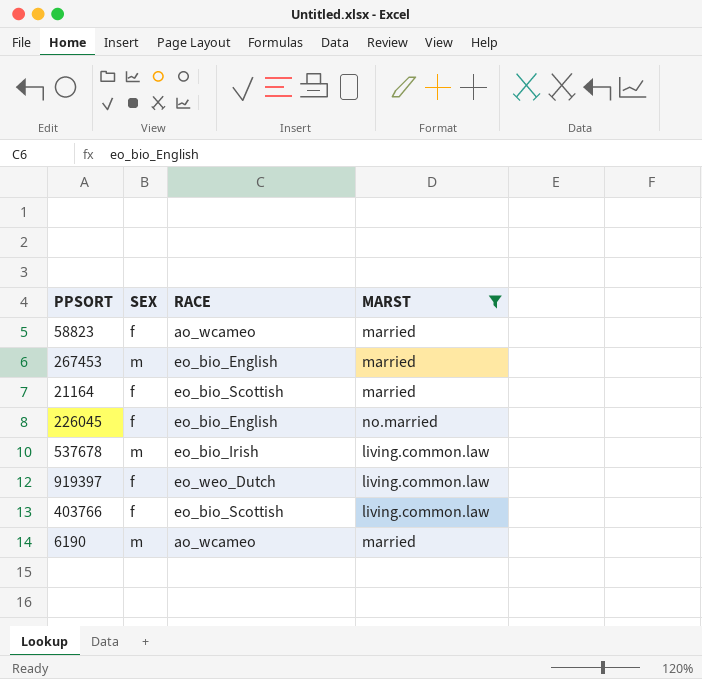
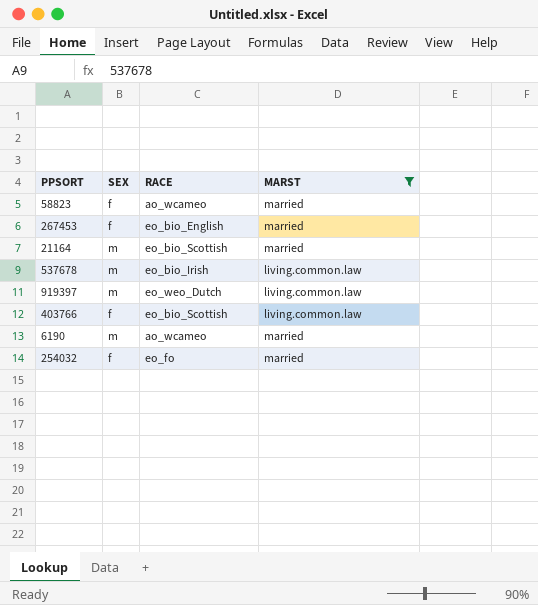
row 226045: f | eo_bio_English | no.married -> none
267453 | SEX: m -> f
21164 | SEX: f -> m
919397 | SEX: f -> m
row 254032: none -> f | eo_fo | married

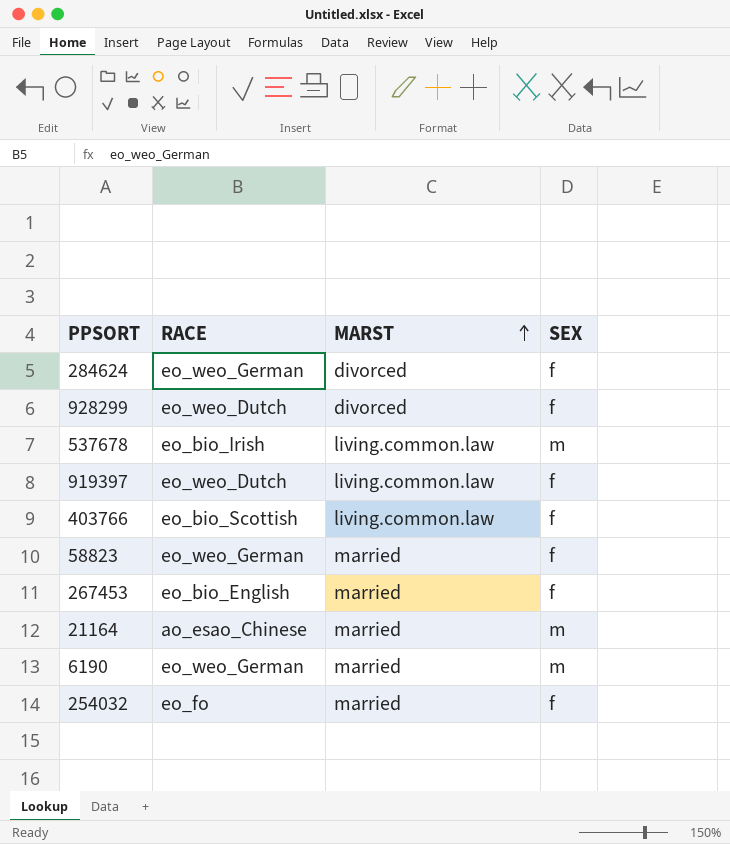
filter: MARST != divorced -> none
row order: none -> MARST ascending
column SEX | position: 2 -> 4
919397 | SEX: m -> f
58823 | RACE: ao_wcameo -> eo_weo_German
21164 | RACE: eo_bio_Scottish -> ao_esao_Chinese
6190 | RACE: ao_wcameo -> eo_weo_German

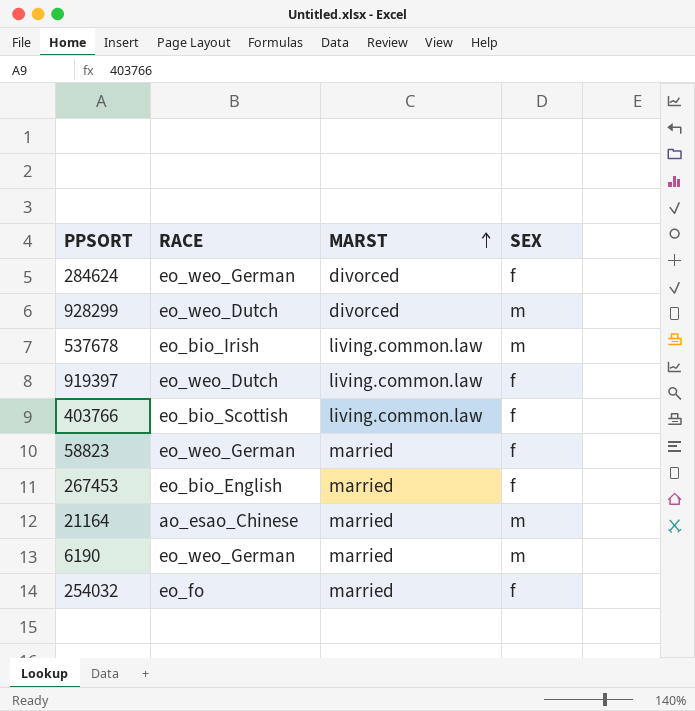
928299 | SEX: f -> m

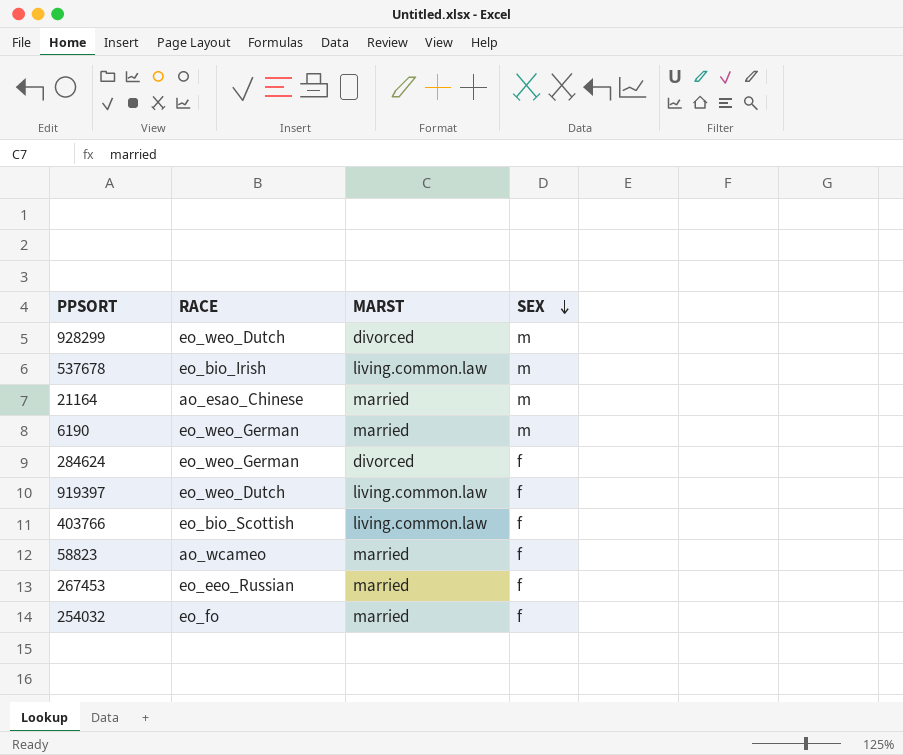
row order: MARST ascending -> SEX descending
58823 | RACE: eo_weo_German -> ao_wcameo
267453 | RACE: eo_bio_English -> eo_eeo_Russian

